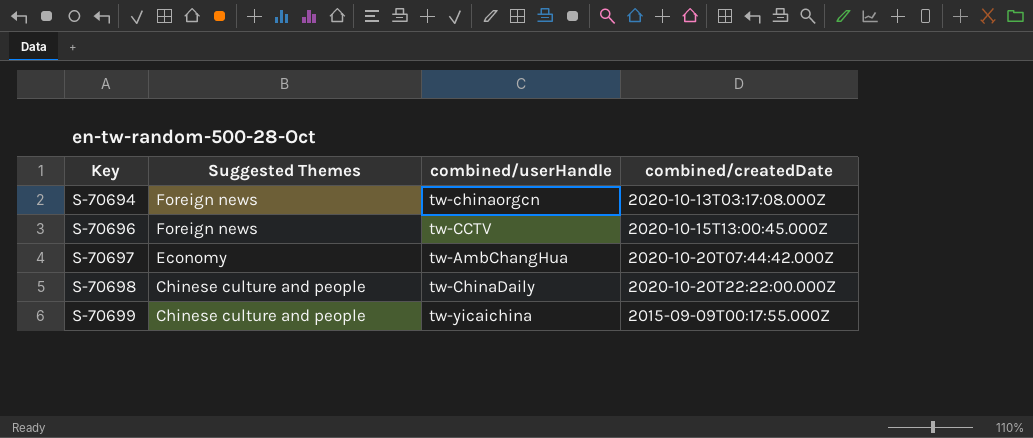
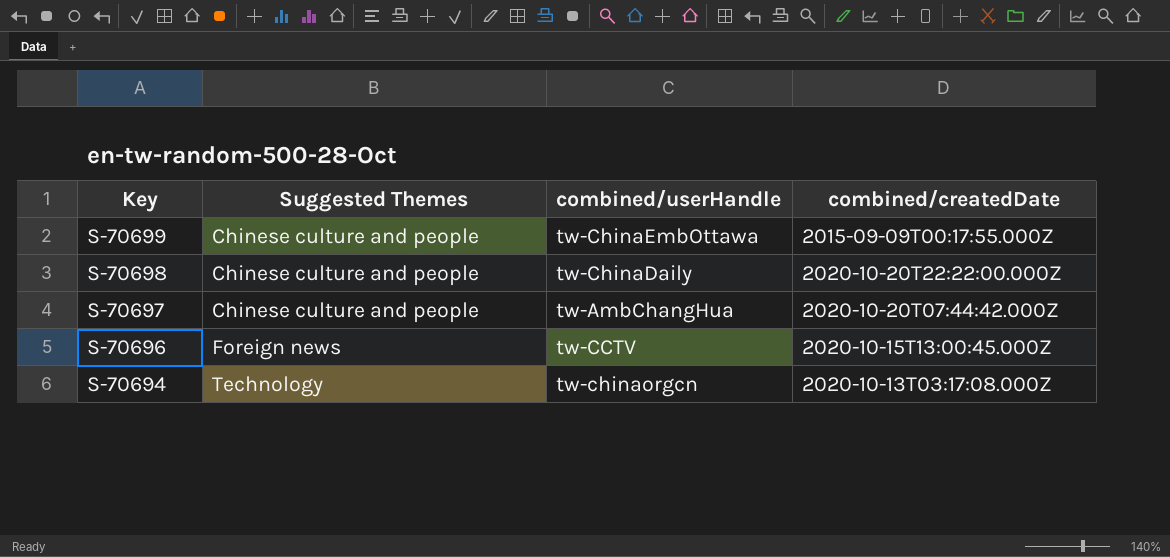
row order: Key ascending -> Key descending
S-70699 | combined/userHandle: tw-yicaichina -> tw-ChinaEmbOttawa
S-70697 | Suggested Themes: Economy -> Chinese culture and people
S-70694 | Suggested Themes: Foreign news -> Technology

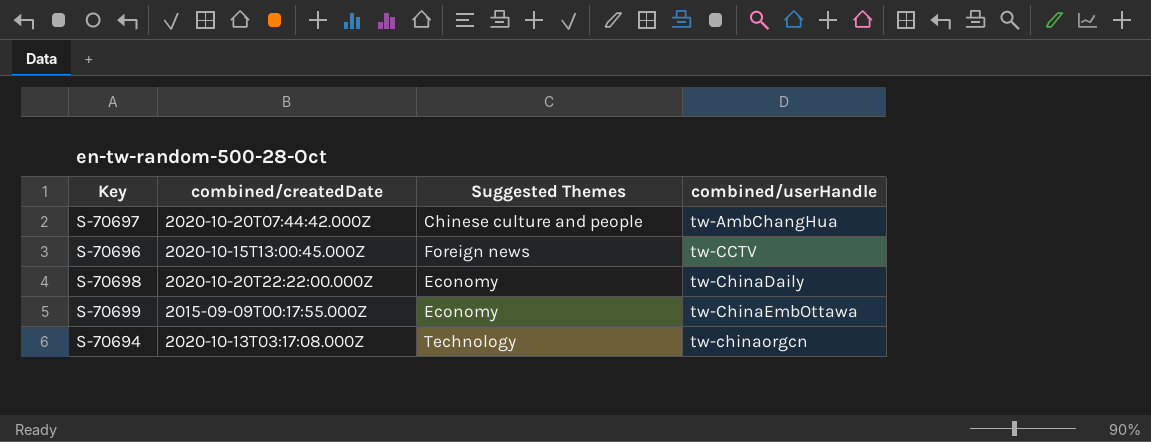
row order: Key descending -> combined/userHandle ascending
column combined/createdDate | position: 4 -> 2
S-70698 | Suggested Themes: Chinese culture and people -> Economy
S-70699 | Suggested Themes: Chinese culture and people -> Economy

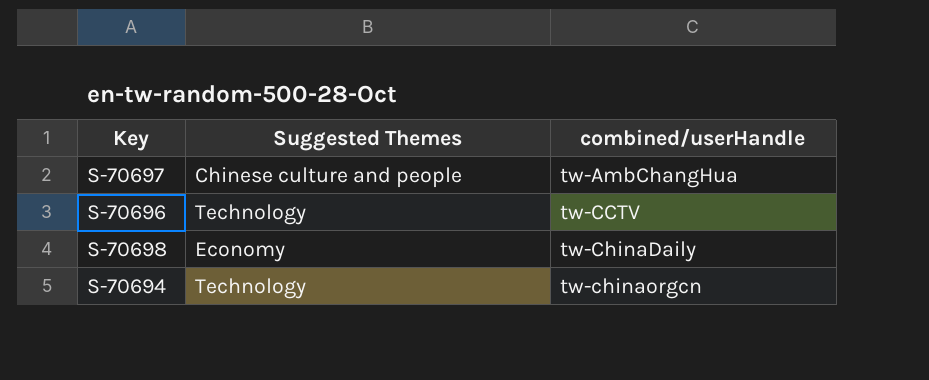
column combined/createdDate | position: 2 -> none
row S-70699: 2015-09-09T00:17:55.000Z | Economy | tw-ChinaEmbOttawa -> none
S-70696 | Suggested Themes: Foreign news -> Technology

